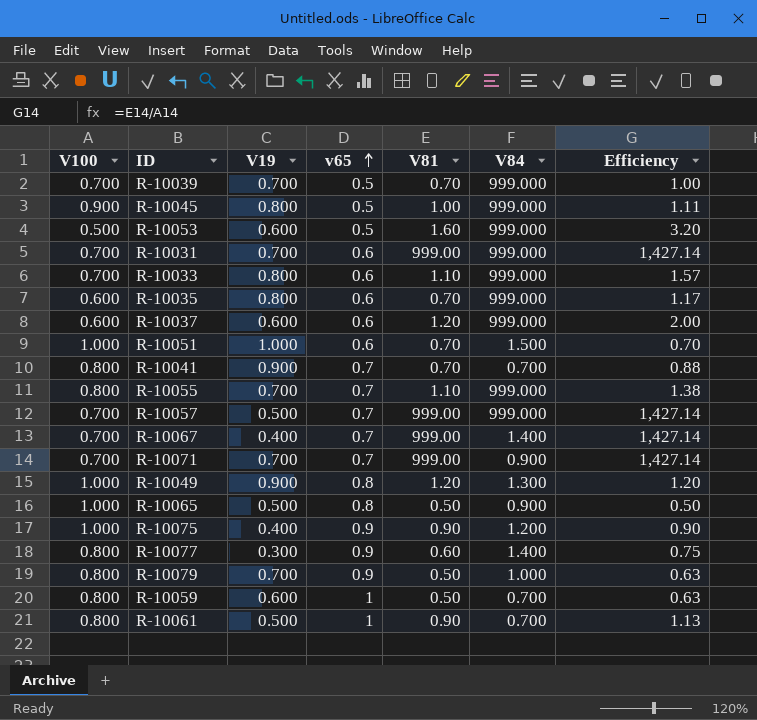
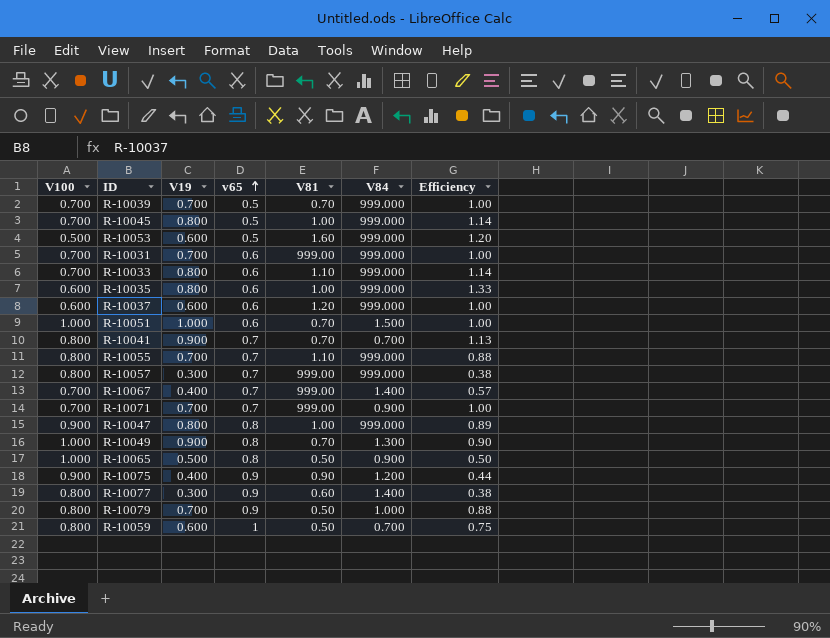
column Efficiency | formula: [V81] / [V100] -> [V19] / [V100]
row R-10061: 0.800 | 0.500 | 1 | 0.90 | 0.700 | 1.13 -> none
R-10045 | V100: 0.900 -> 0.700
R-10035 | V81: 0.70 -> 1.00
R-10057 | V100: 0.700 -> 0.800
R-10057 | V19: 0.500 -> 0.300
row R-10047: none -> 0.900 | 0.800 | 0.8 | 1.00 | 999.000 | 0.89
R-10049 | V81: 1.20 -> 0.70
R-10075 | V100: 1.000 -> 0.900

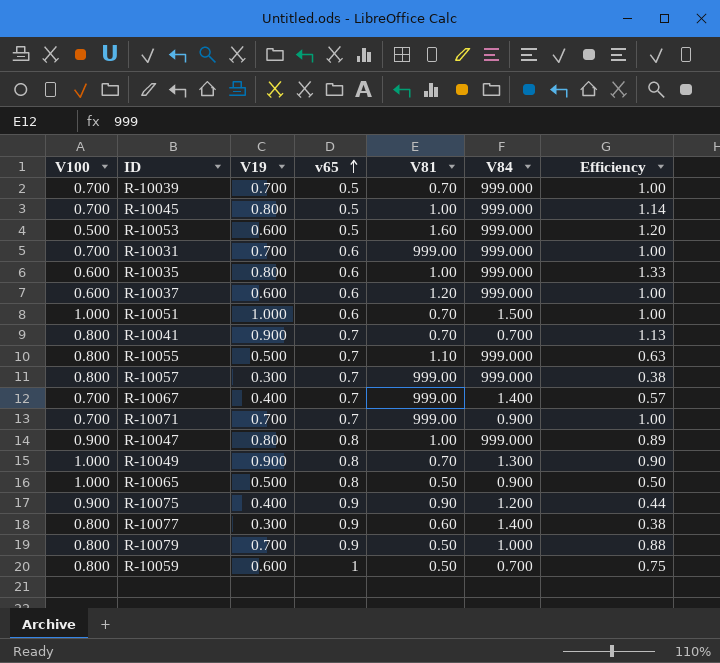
row R-10033: 0.700 | 0.800 | 0.6 | 1.10 | 999.000 | 1.14 -> none
R-10055 | V19: 0.700 -> 0.500
R-10055 | Efficiency: 0.88 -> 0.63

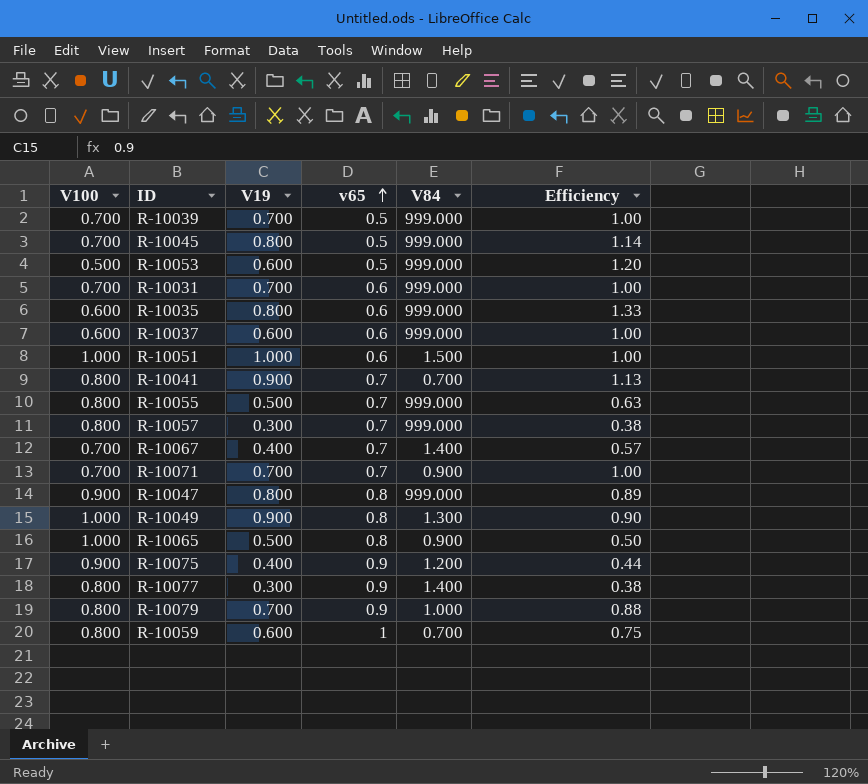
column V81 | position: 5 -> none

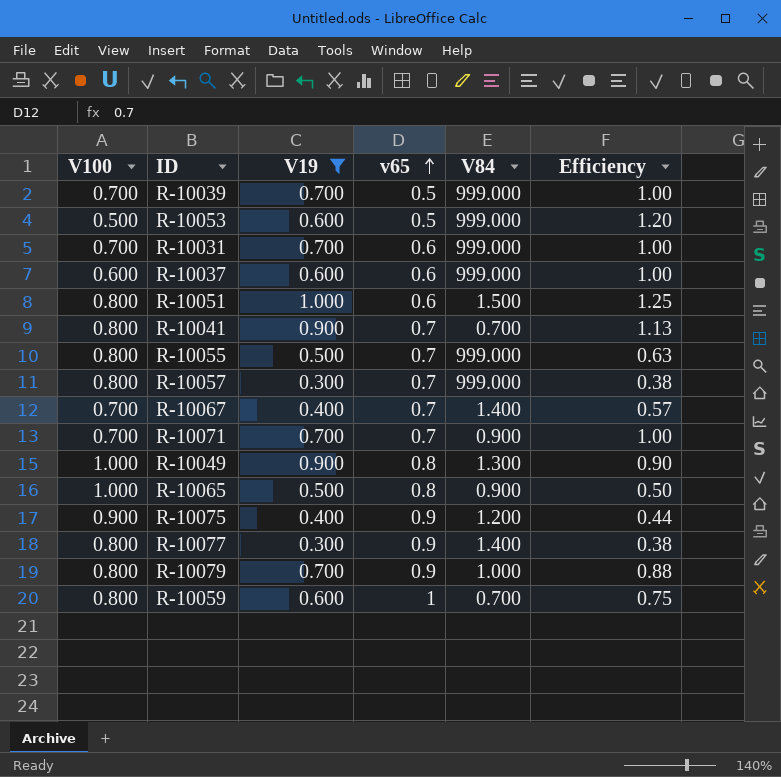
filter: none -> V19 != 0.800
R-10051 | V100: 1.000 -> 0.800
R-10051 | Efficiency: 1.00 -> 1.25

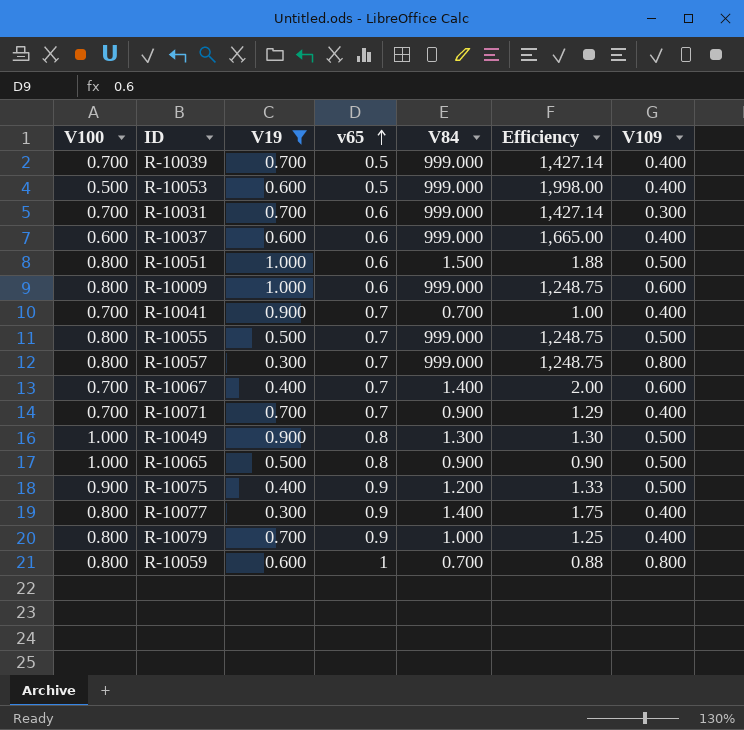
column Efficiency | formula: [V19] / [V100] -> [V84] / [V100]
column V109 | position: none -> 7
row R-10009: none -> 0.800 | 1.000 | 0.6 | 999.000 | 1,248.75 | 0.600
R-10041 | V100: 0.800 -> 0.700

